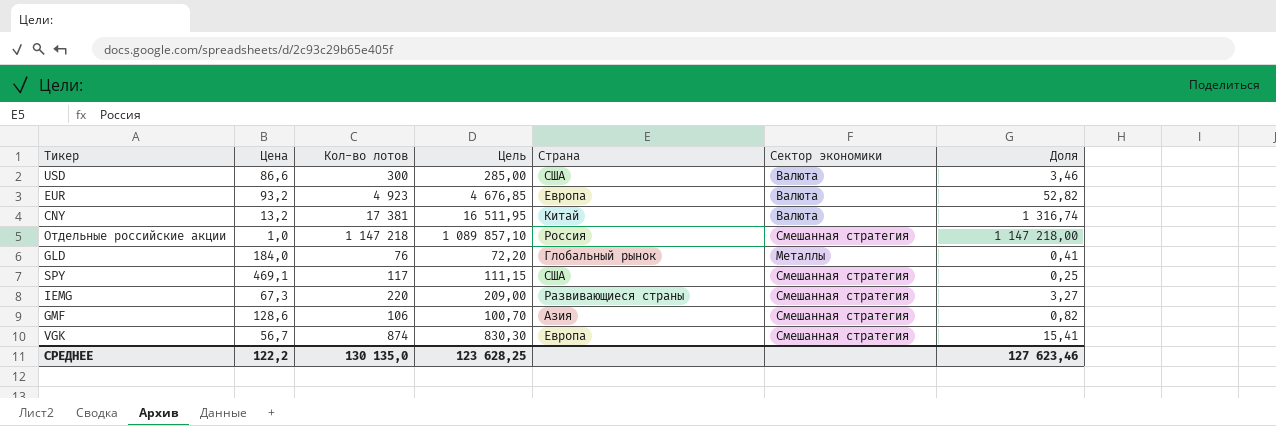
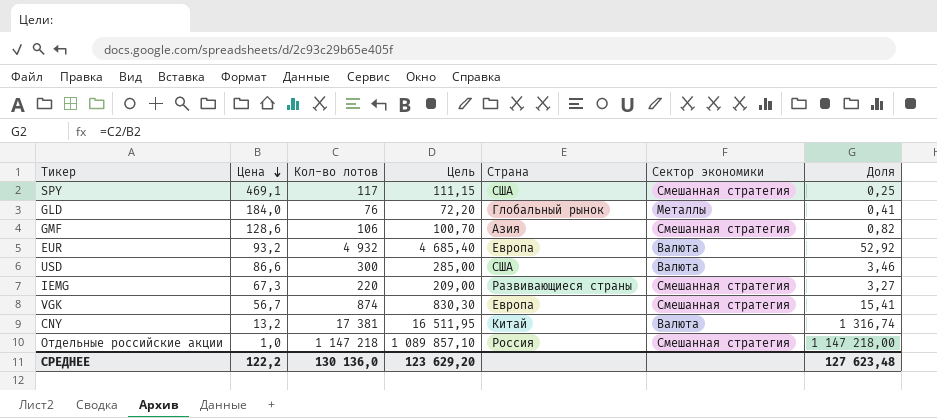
row order: none -> Цена descending
EUR | Кол-во лотов: 4 923 -> 4 932
EUR | Цель: 4 676,85 -> 4 685,40
EUR | Доля: 52,82 -> 52,92
СРЕДНЕЕ | Кол-во лотов: 130 135,0 -> 130 136,0
СРЕДНЕЕ | Цель: 123 628,25 -> 123 629,20
СРЕДНЕЕ | Доля: 127 623,46 -> 127 623,48

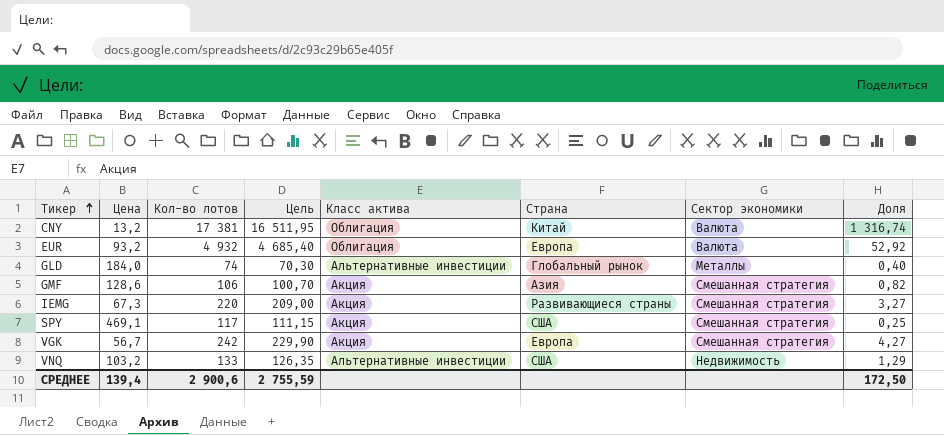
row order: Цена descending -> Тикер ascending
column Класс актива | position: none -> 5
row USD: 86,6 | 300 | 285,00 | США | Валюта | 3,46 -> none
row Отдельные российские акции: 1,0 | 1 147 218 | 1 089 857,10 | Россия | Смешанная стратегия | 1 147 218,00 -> none
GLD | Кол-во лотов: 76 -> 74
GLD | Цель: 72,20 -> 70,30
GLD | Доля: 0,41 -> 0,40
VGK | Кол-во лотов: 874 -> 242
VGK | Цель: 830,30 -> 229,90
VGK | Доля: 15,41 -> 4,27
row VNQ: none -> 103,2 | 133 | 126,35 | Альтернативные инвестиции | США | Недвижимость | 1,29
СРЕДНЕЕ | Цена: 122,2 -> 139,4
СРЕДНЕЕ | Кол-во лотов: 130 136,0 -> 2 900,6
СРЕДНЕЕ | Цель: 123 629,20 -> 2 755,59
СРЕДНЕЕ | Доля: 127 623,48 -> 172,50

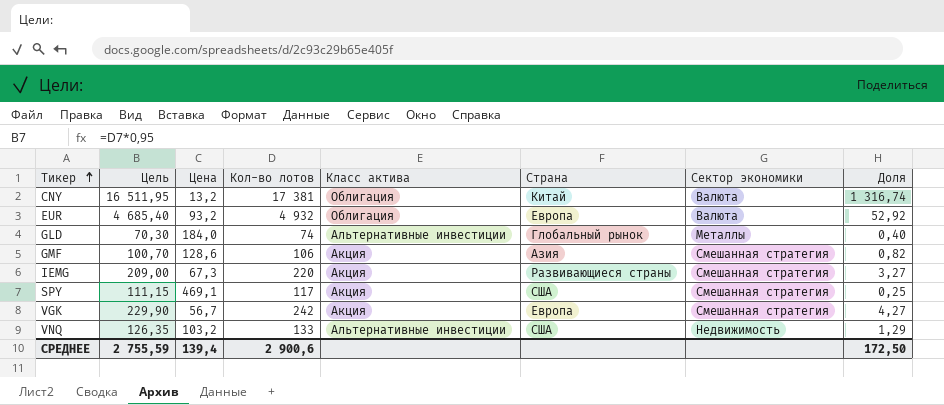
column Цель | position: 4 -> 2

